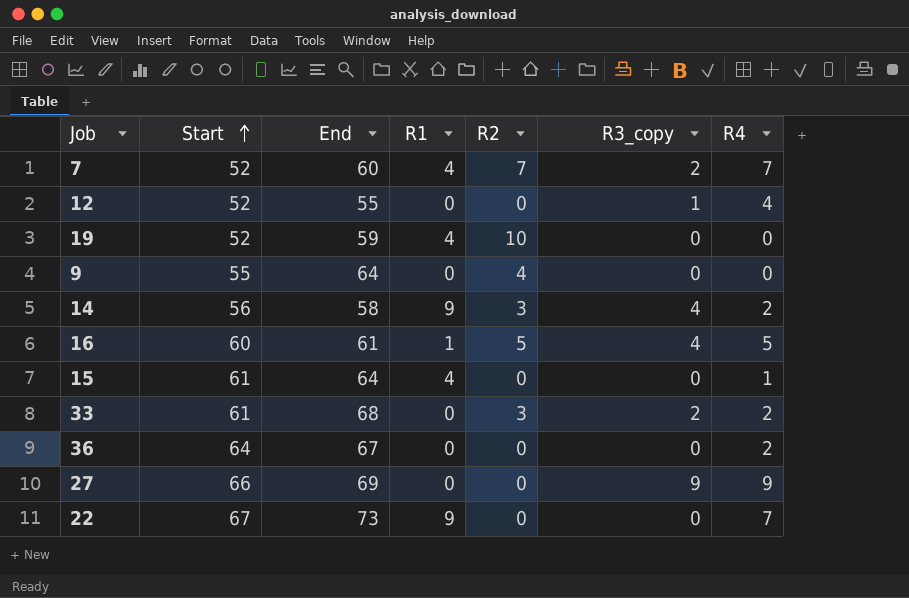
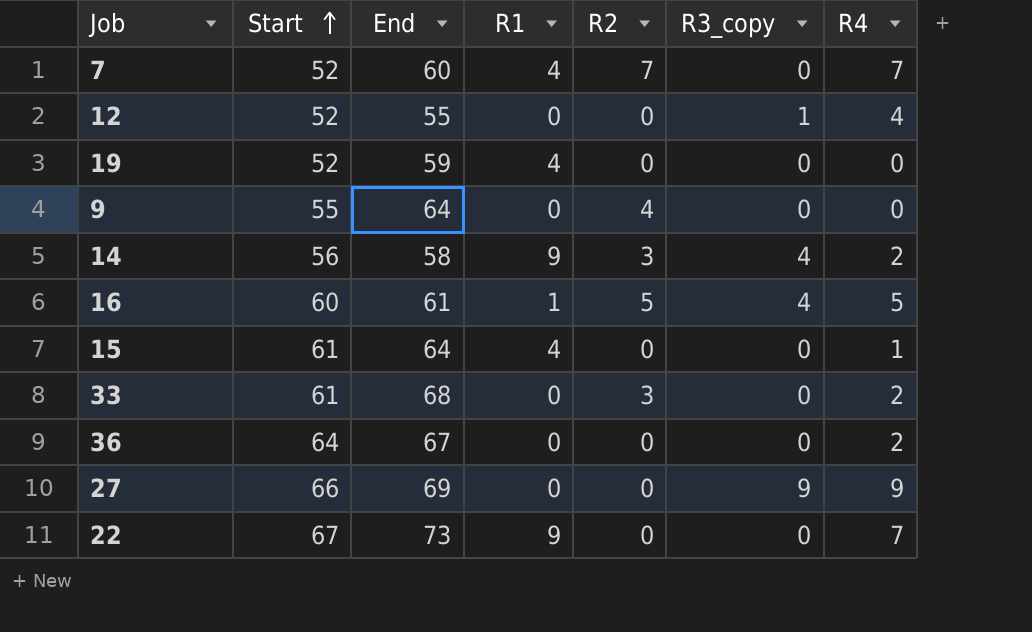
7 | R3_copy: 2 -> 0
19 | R2: 10 -> 0
33 | R3_copy: 2 -> 0

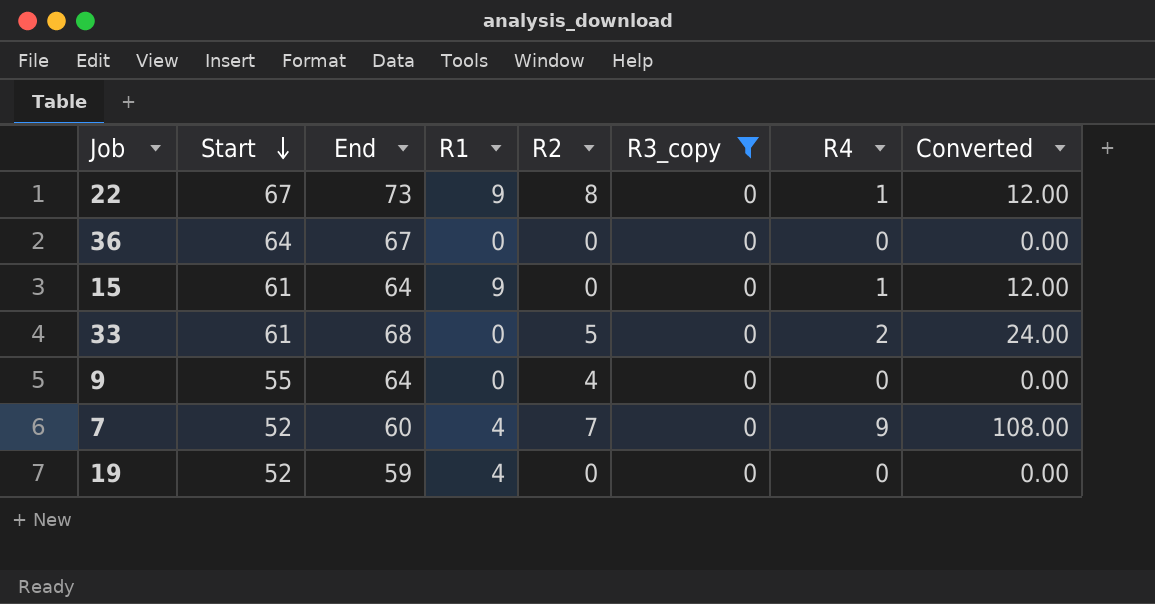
filter: none -> R3_copy = 0
row order: Start ascending -> Start descending
column Converted | formula: none -> [R4] * 12
22 | R2: 0 -> 8
22 | R4: 7 -> 1
36 | R4: 2 -> 0
15 | R1: 4 -> 9
33 | R2: 3 -> 5
7 | R4: 7 -> 9

